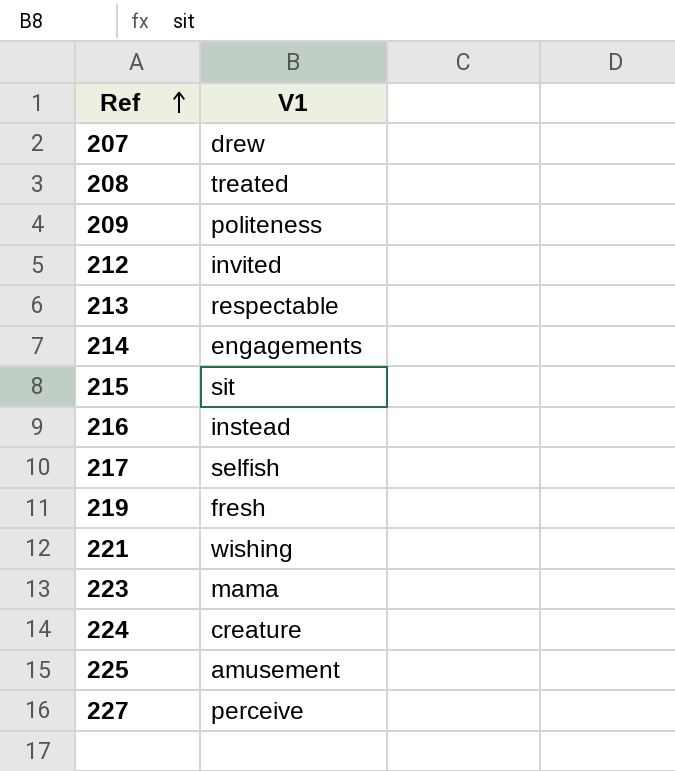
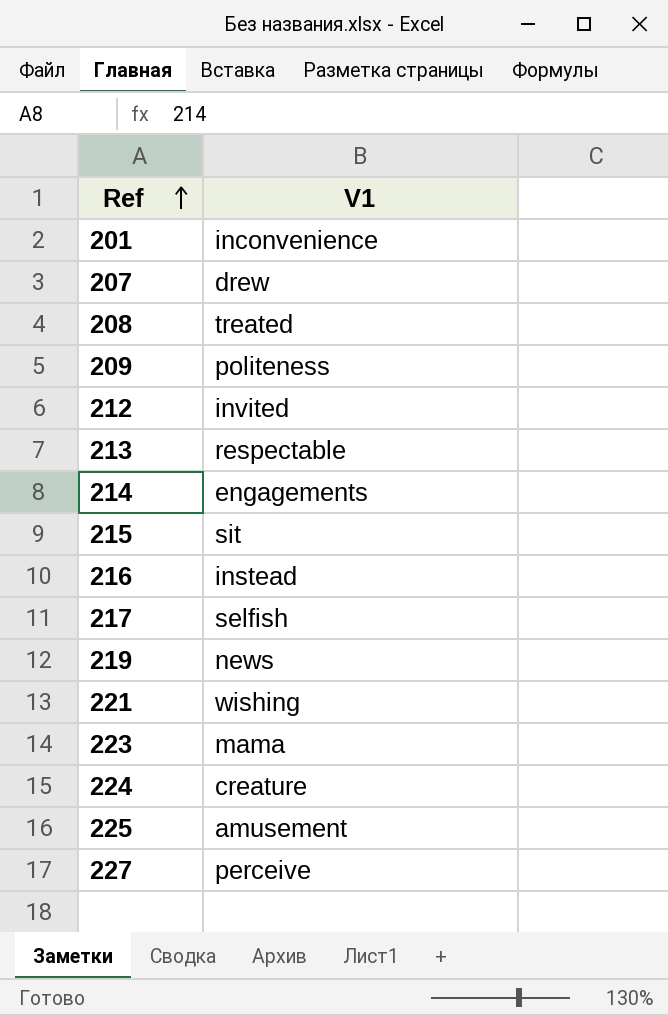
row 201: none -> inconvenience
219 | V1: fresh -> news

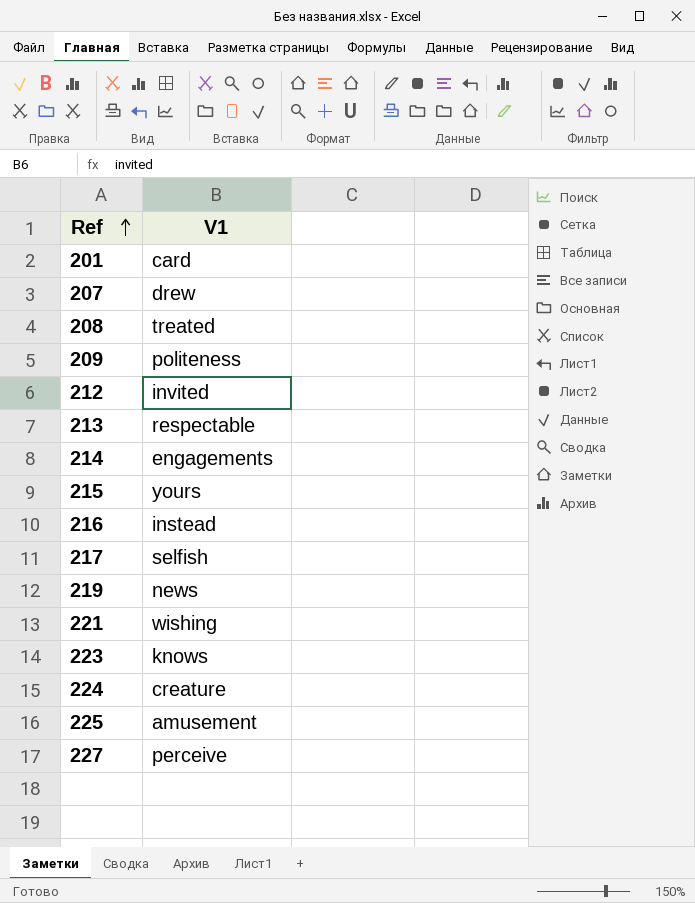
201 | V1: inconvenience -> card
215 | V1: sit -> yours
223 | V1: mama -> knows

